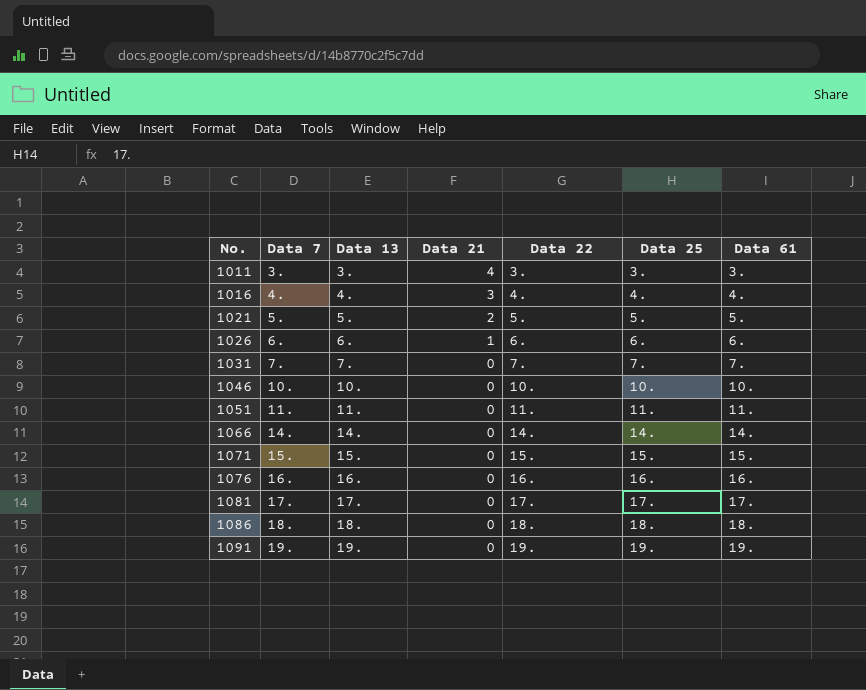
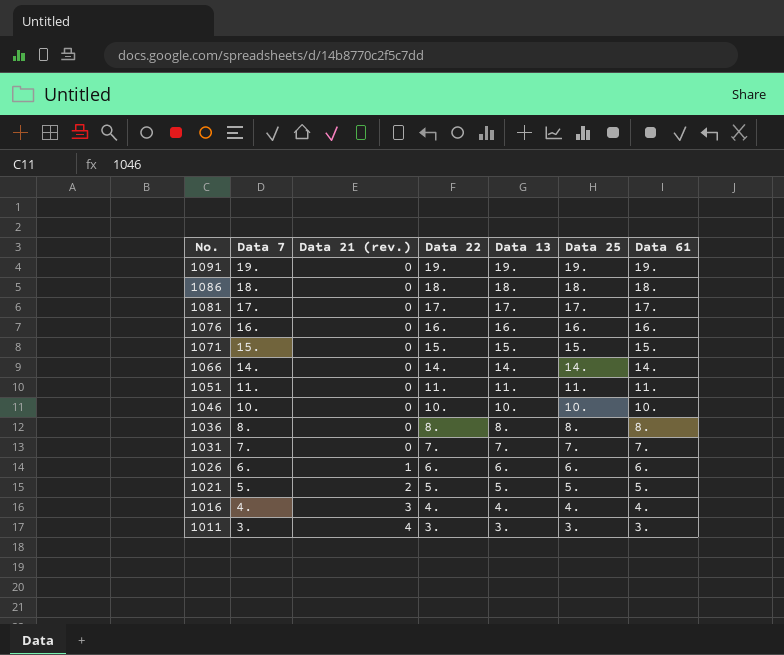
row order: No. ascending -> No. descending
column name: Data 21 -> Data 21 (rev.)
column Data 13 | position: 3 -> 5
row 1036: none -> 8. | 0 | 8. | 8. | 8. | 8.

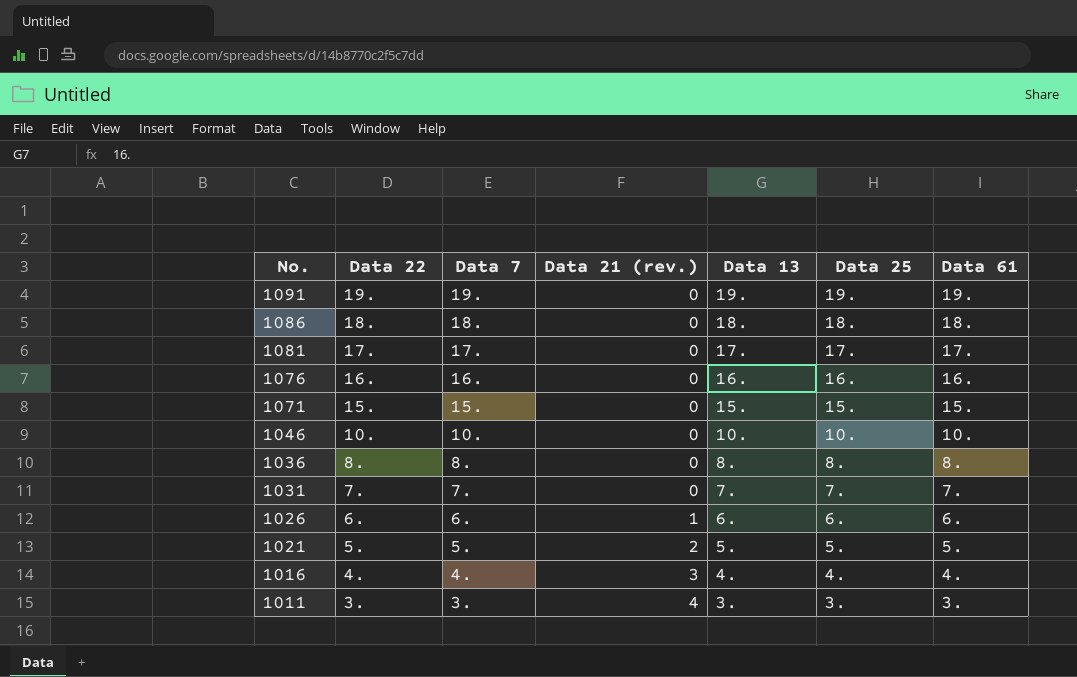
column Data 22 | position: 4 -> 2
row 1066: 14. | 0 | 14. | 14. | 14. | 14. -> none
row 1051: 11. | 0 | 11. | 11. | 11. | 11. -> none

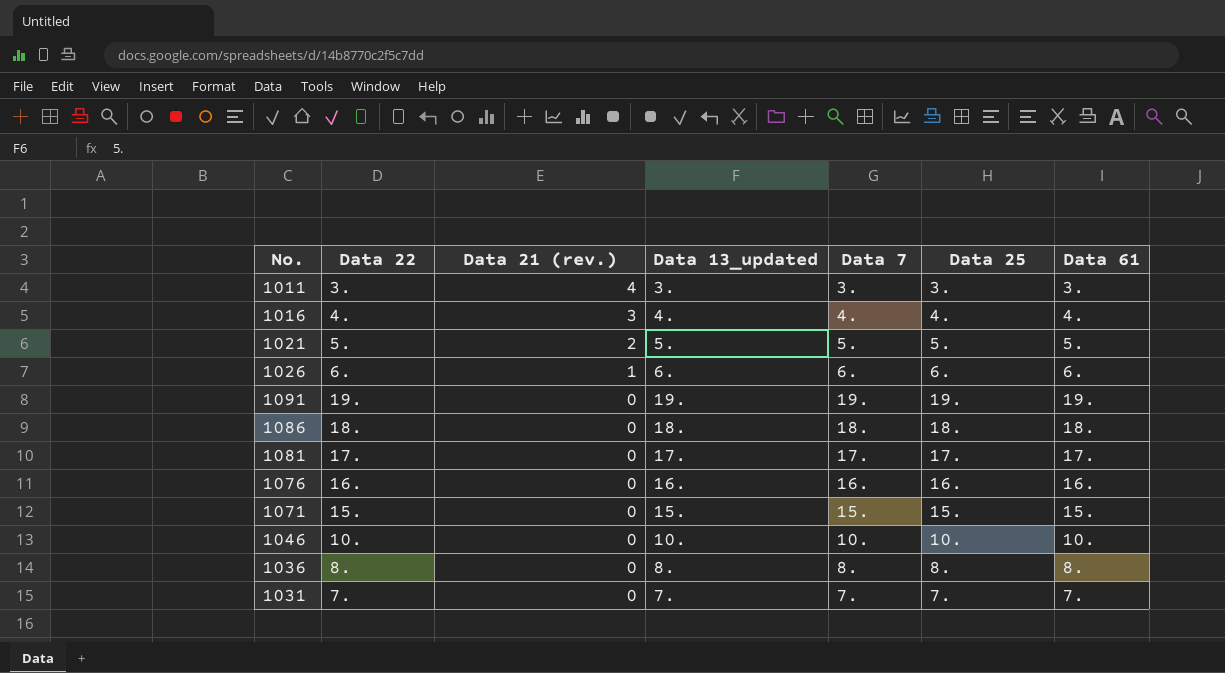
row order: No. descending -> Data 21 (rev.) descending
column name: Data 13 -> Data 13_updated
column Data 7 | position: 3 -> 5

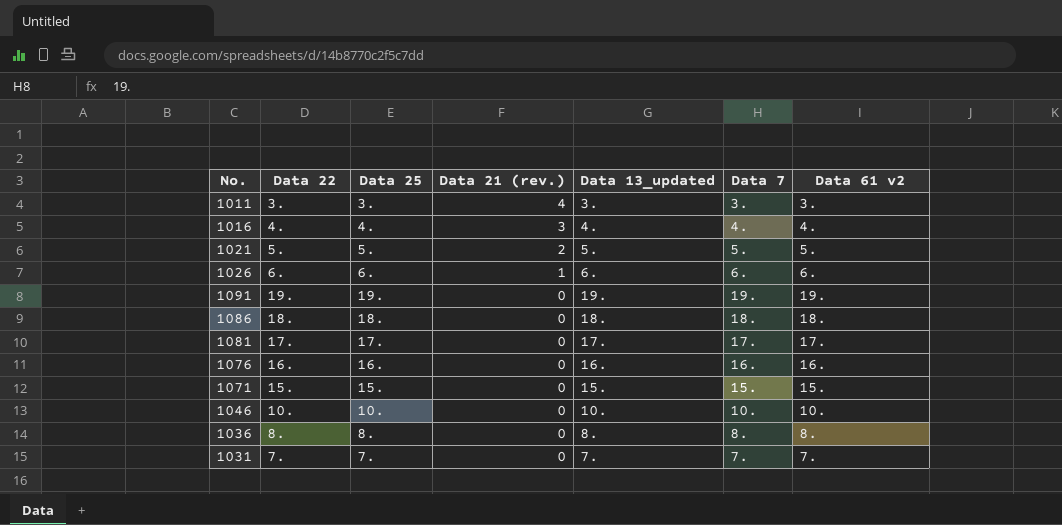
column Data 25 | position: 6 -> 3
column name: Data 61 -> Data 61 v2

